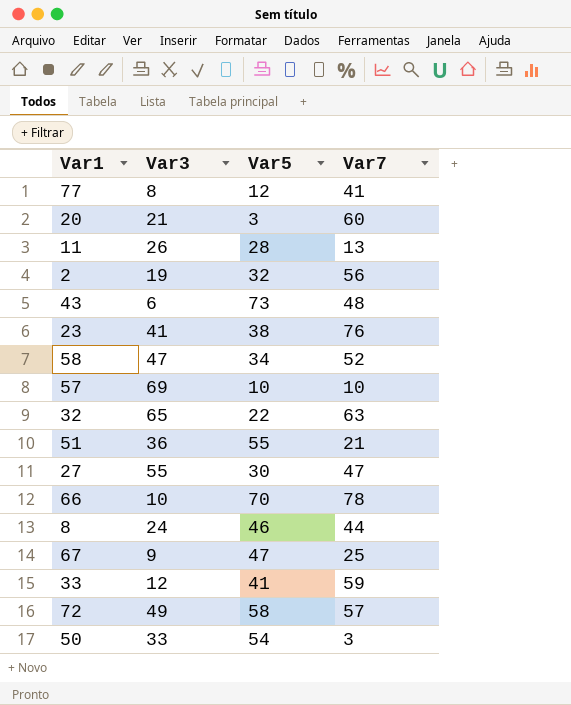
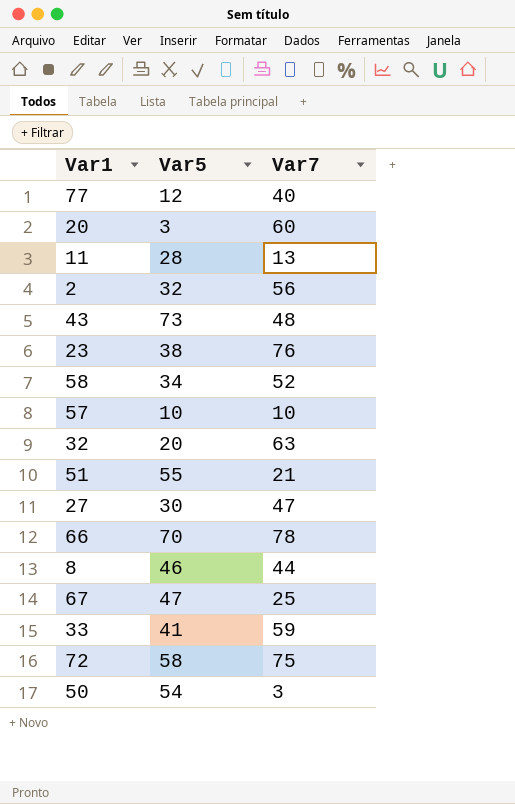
column Var3 | position: 2 -> none
77 | Var7: 41 -> 40
32 | Var5: 22 -> 20
72 | Var7: 57 -> 75

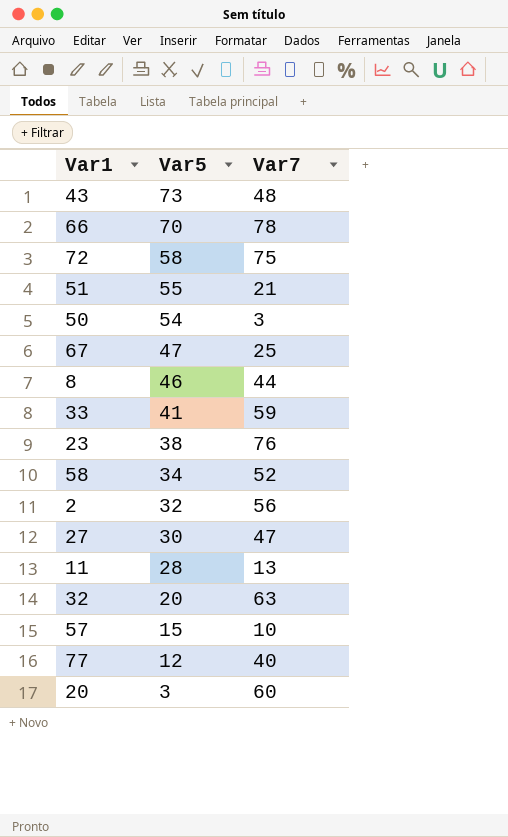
row order: none -> Var5 descending
57 | Var5: 10 -> 15

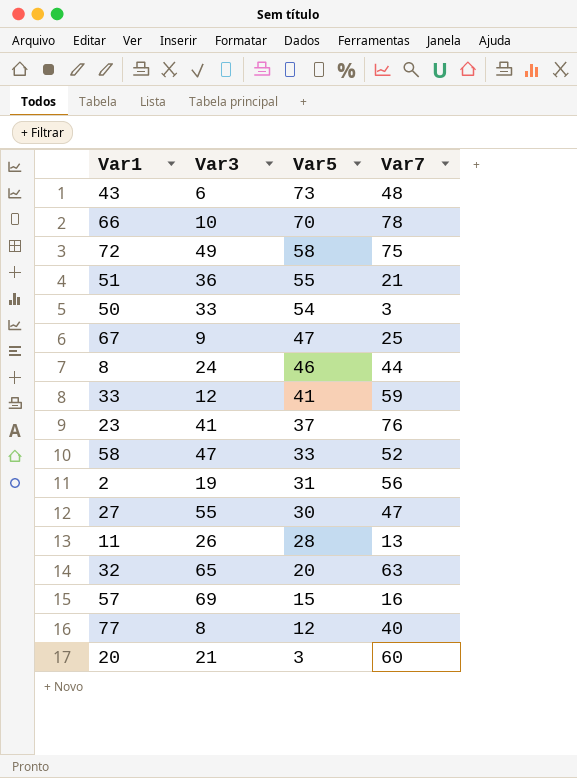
column Var3 | position: none -> 2
23 | Var5: 38 -> 37
58 | Var5: 34 -> 33
2 | Var5: 32 -> 31
57 | Var7: 10 -> 16

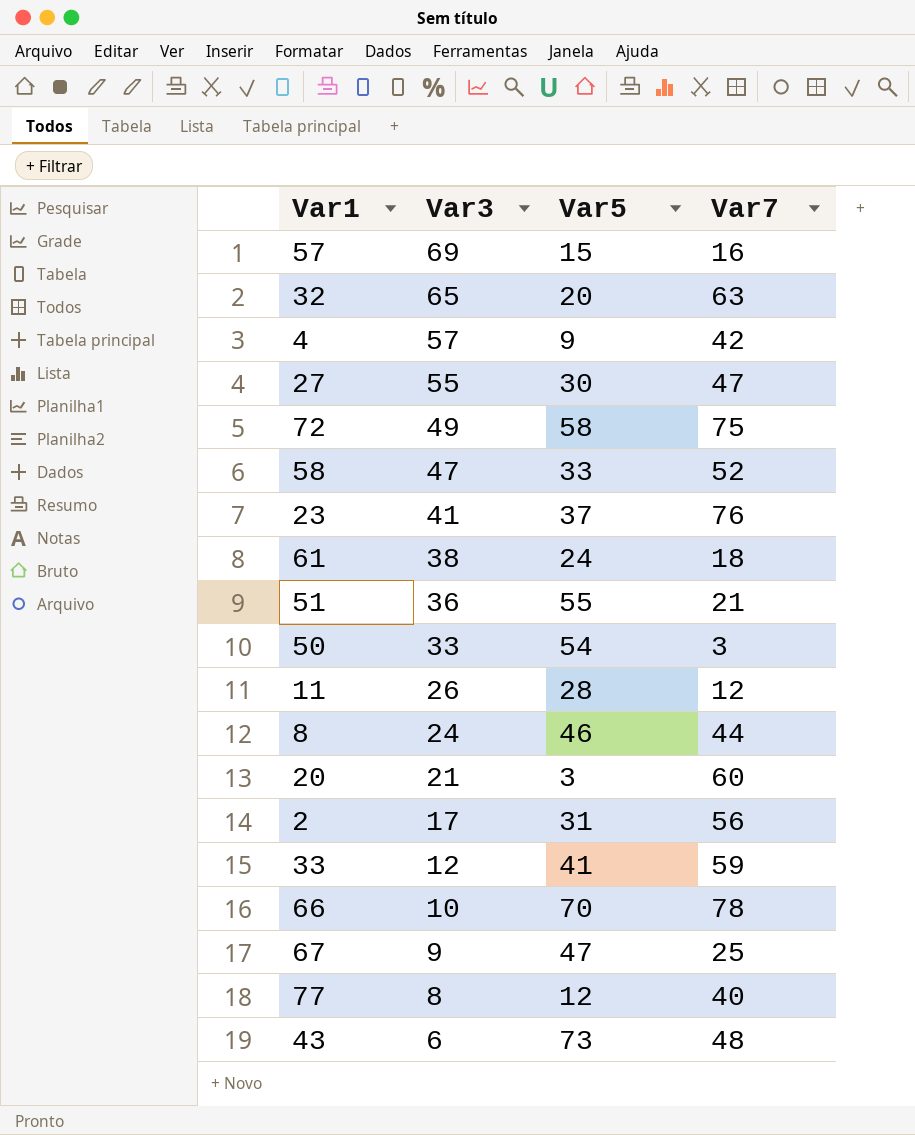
row order: Var5 descending -> Var3 descending
row 4: none -> 57 | 9 | 42
row 61: none -> 38 | 24 | 18
11 | Var7: 13 -> 12
2 | Var3: 19 -> 17

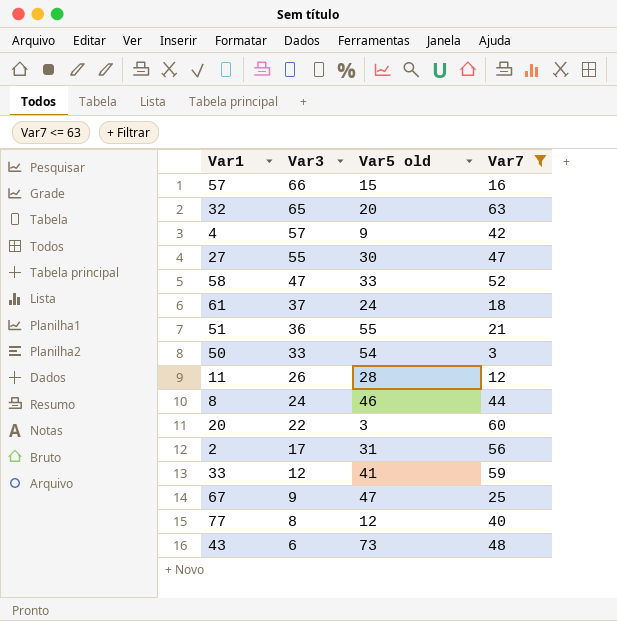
filter: none -> Var7 <= 63
column name: Var5 -> Var5 old
57 | Var3: 69 -> 66
61 | Var3: 38 -> 37
20 | Var3: 21 -> 22

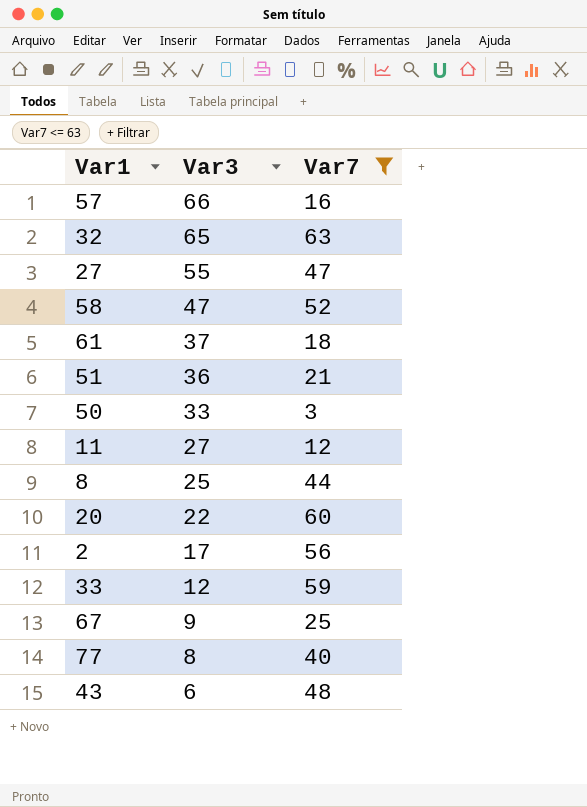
column Var5 old | position: 3 -> none
row 4: 57 | 9 | 42 -> none
11 | Var3: 26 -> 27
8 | Var3: 24 -> 25

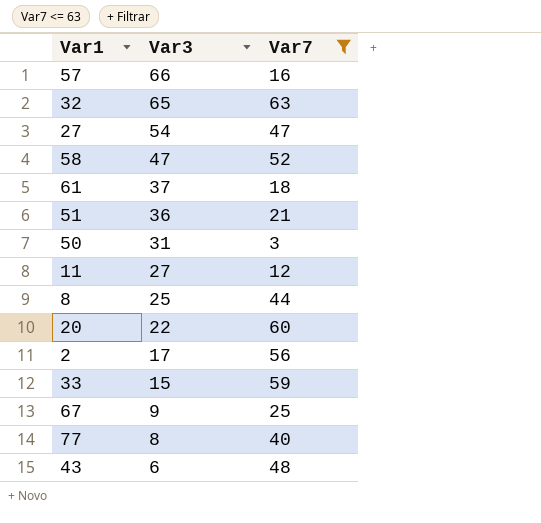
27 | Var3: 55 -> 54
50 | Var3: 33 -> 31
33 | Var3: 12 -> 15

